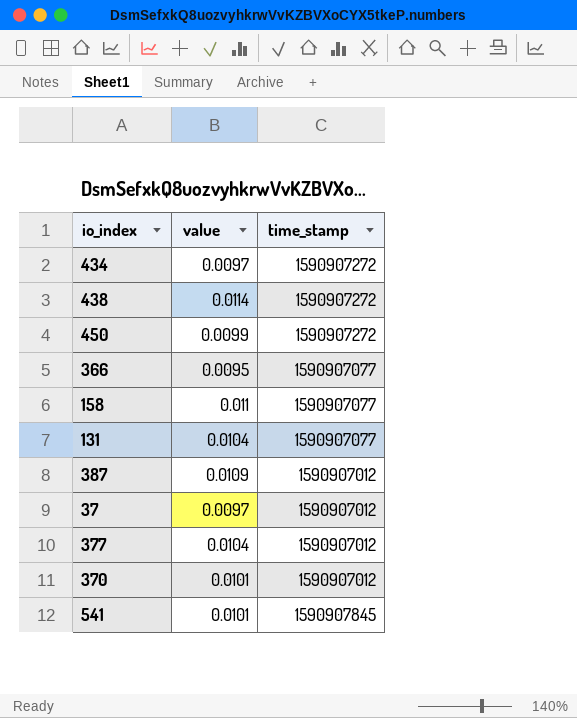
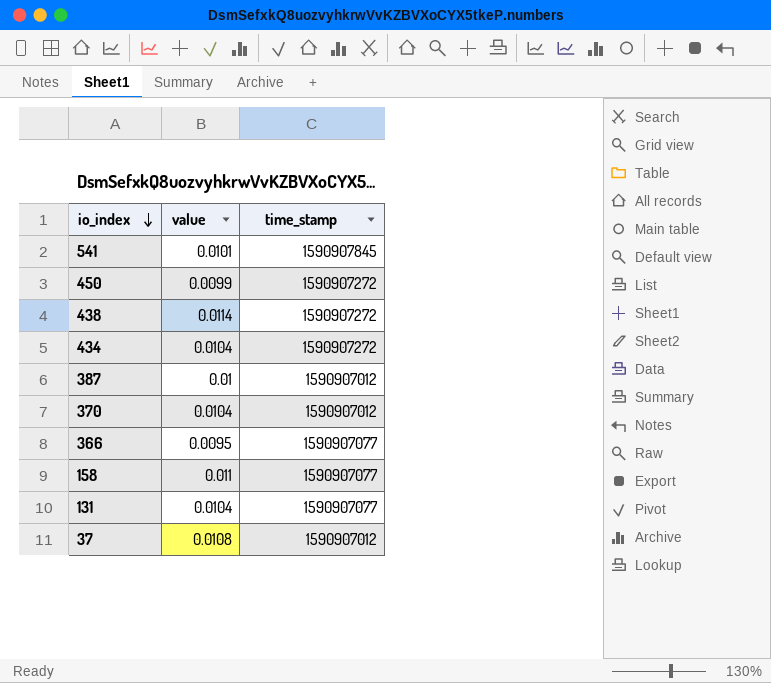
row order: none -> io_index descending
row 377: 0.0104 | 1590907012 -> none
434 | value: 0.0097 -> 0.0104
387 | value: 0.0109 -> 0.01
370 | value: 0.0101 -> 0.0104
37 | value: 0.0097 -> 0.0108

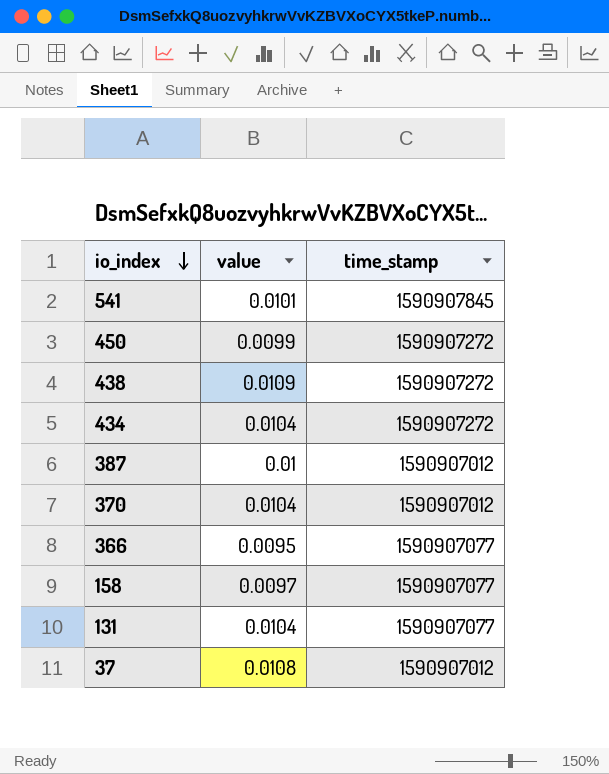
438 | value: 0.0114 -> 0.0109
158 | value: 0.011 -> 0.0097

